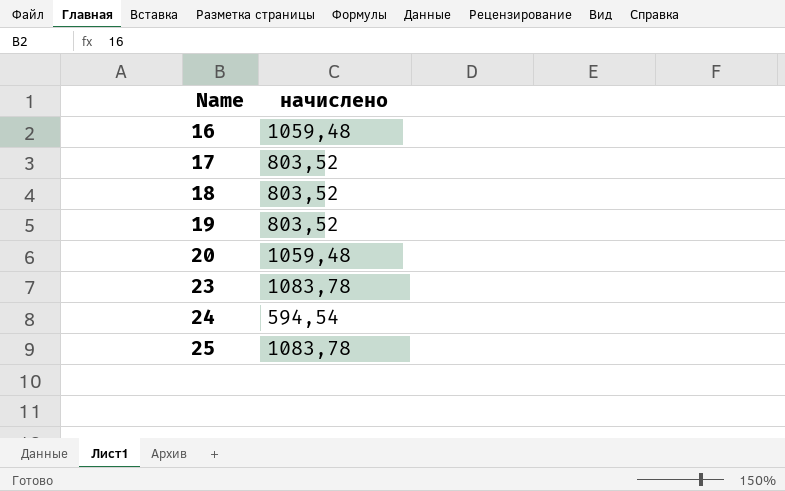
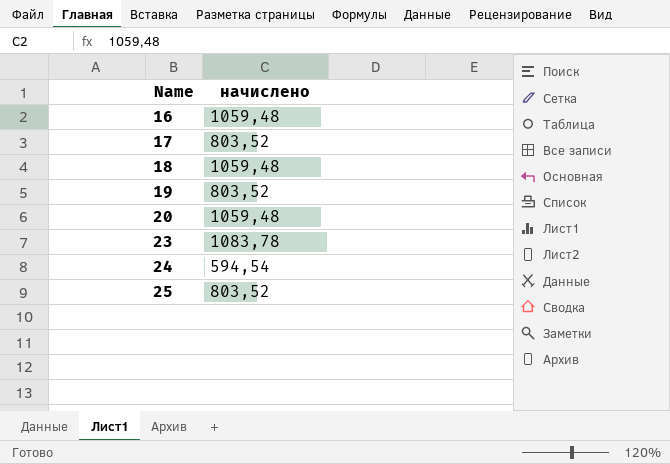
18 | начислено: 803,52 -> 1059,48
25 | начислено: 1083,78 -> 803,52

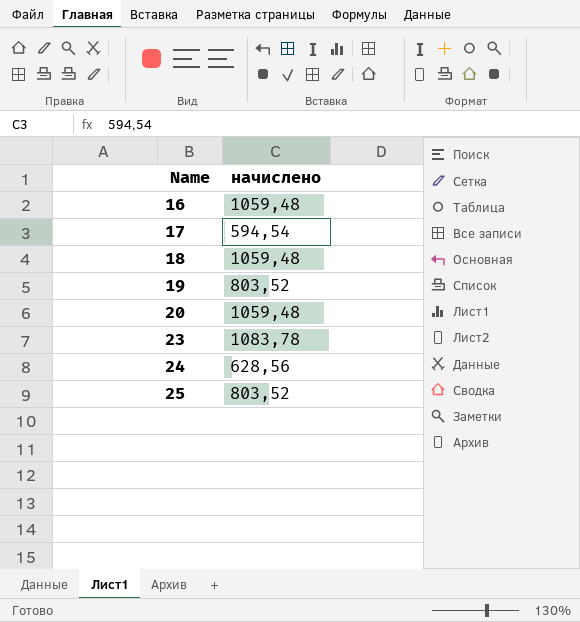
17 | начислено: 803,52 -> 594,54
24 | начислено: 594,54 -> 628,56

